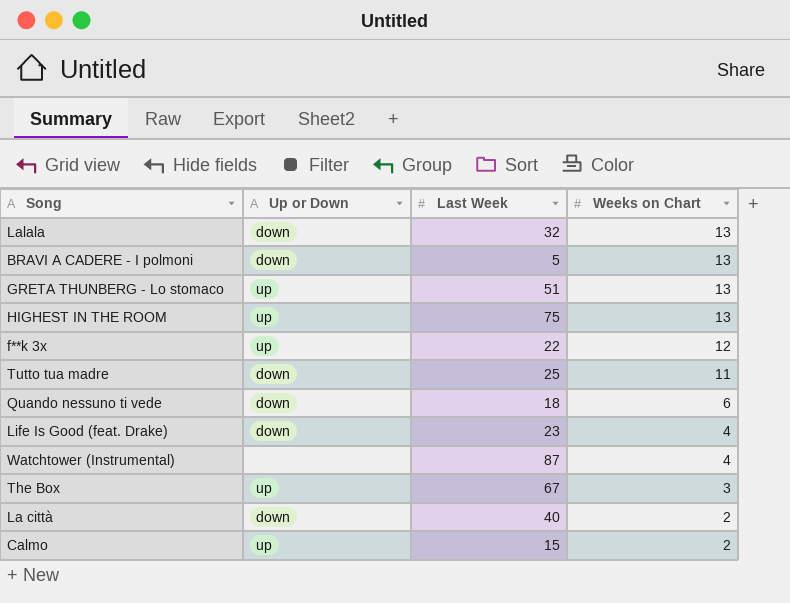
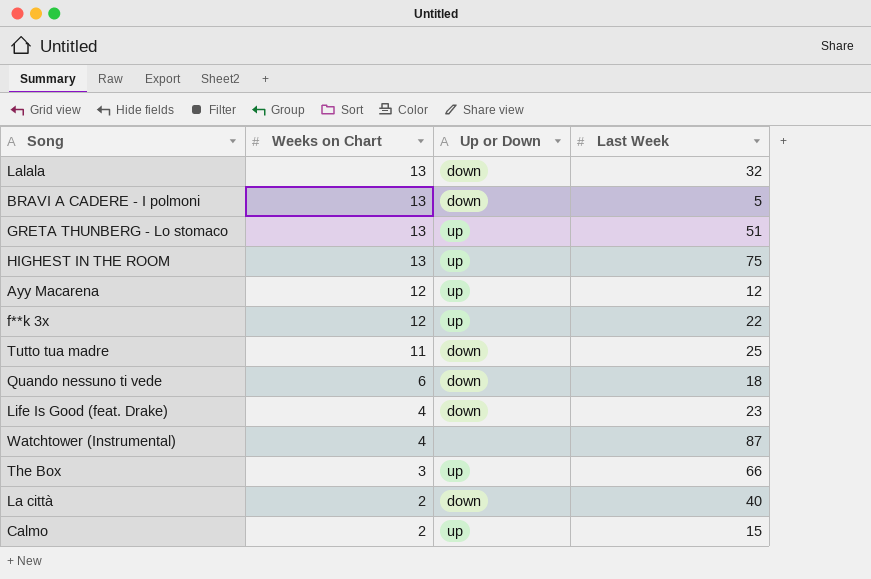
column Weeks on Chart | position: 4 -> 2
row Ayy Macarena: none -> 12 | up | 12
The Box | Last Week: 67 -> 66

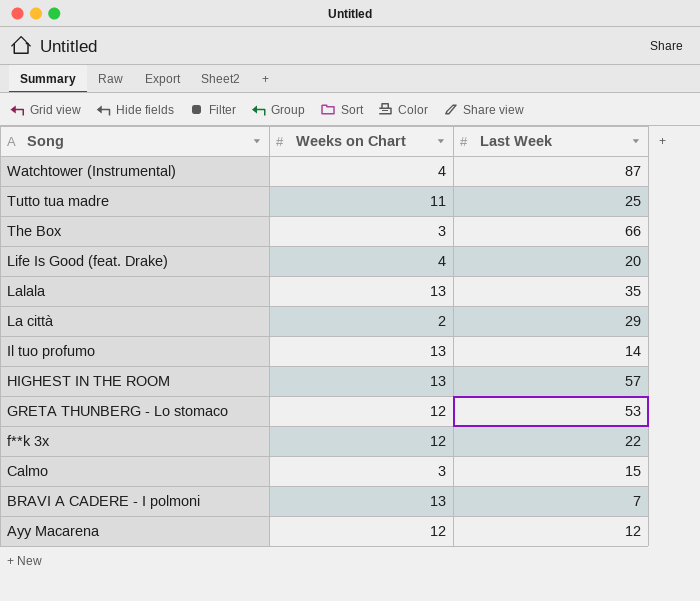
row order: Weeks on Chart descending -> Song descending
column Up or Down | position: 3 -> none
row Quando nessuno ti vede: 6 | down | 18 -> none
Life Is Good (feat. Drake) | Last Week: 23 -> 20
Lalala | Last Week: 32 -> 35
La città | Last Week: 40 -> 29
row Il tuo profumo: none -> 13 | 14
HIGHEST IN THE ROOM | Last Week: 75 -> 57
GRETA THUNBERG - Lo stomaco | Weeks on Chart: 13 -> 12
GRETA THUNBERG - Lo stomaco | Last Week: 51 -> 53
Calmo | Weeks on Chart: 2 -> 3
BRAVI A CADERE - I polmoni | Last Week: 5 -> 7

